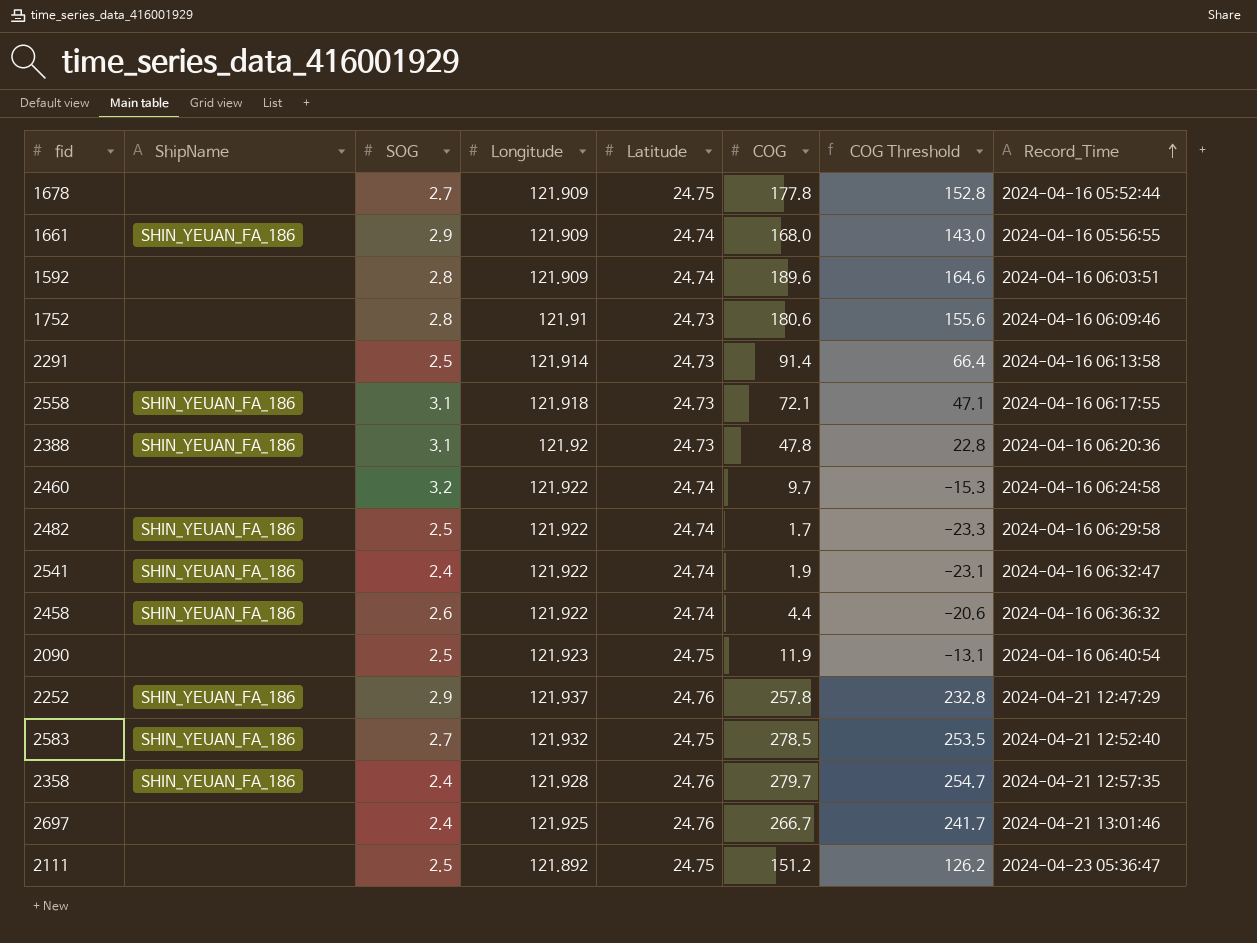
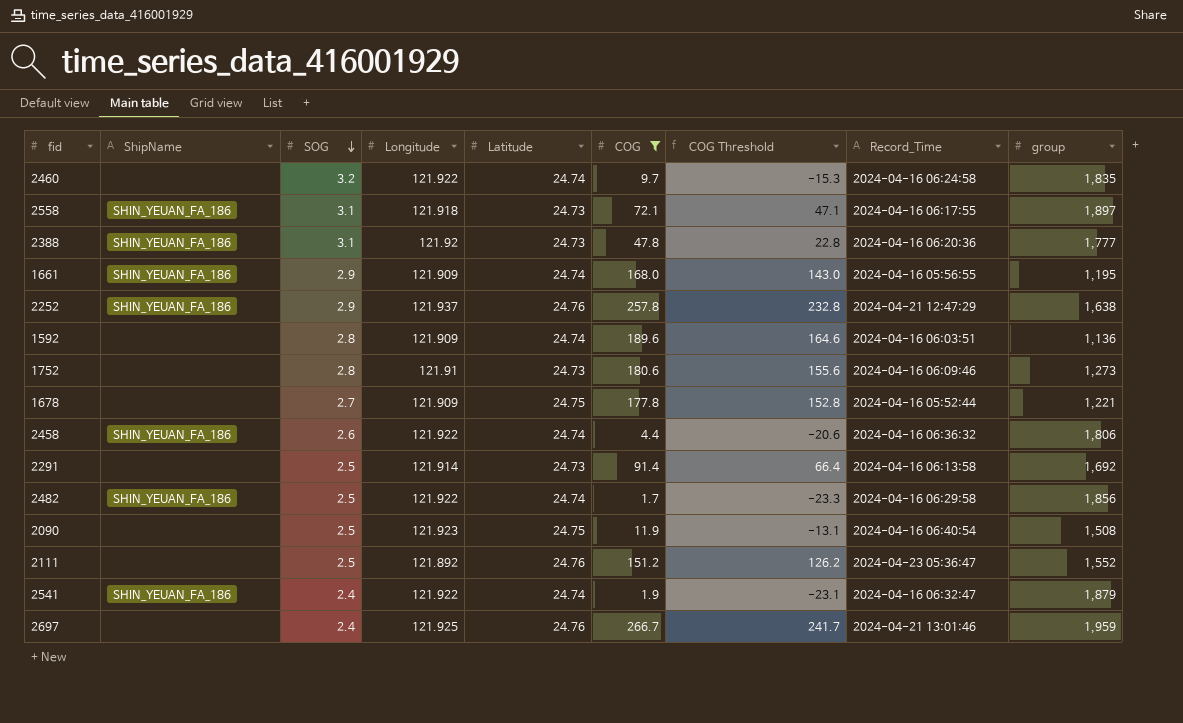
filter: none -> COG <= 266.7
row order: Record_Time ascending -> SOG descending
column group | position: none -> 9
2111 | Latitude: 24.75 -> 24.76

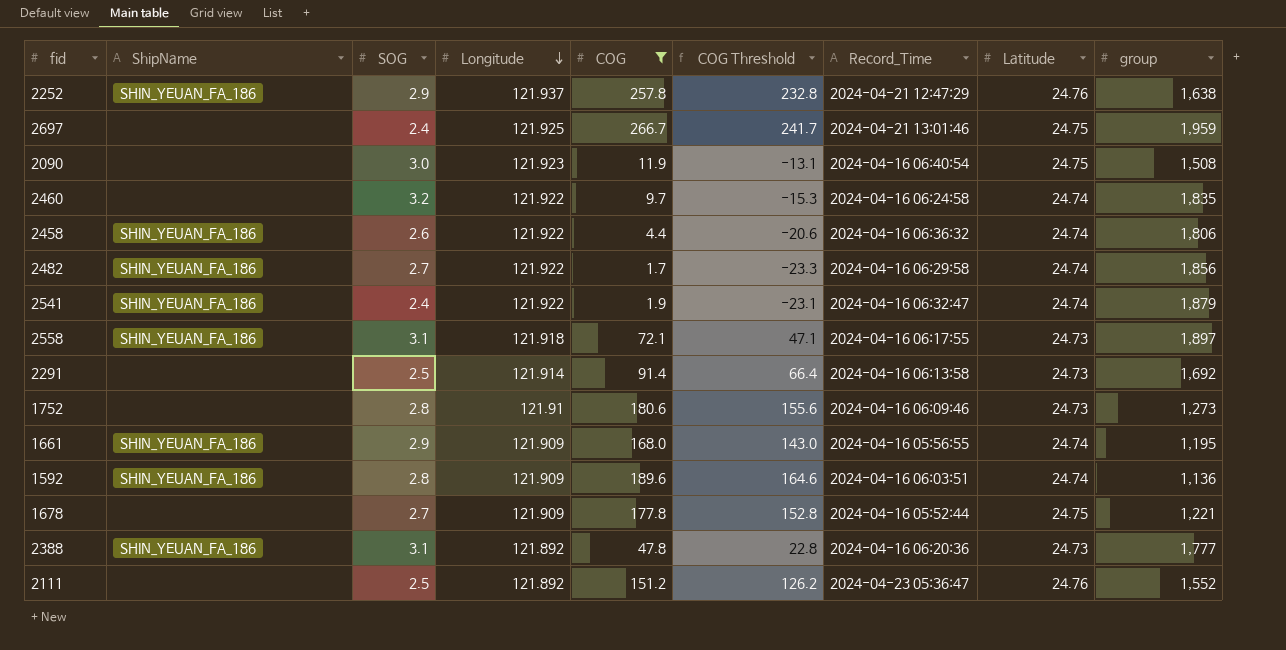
row order: SOG descending -> Longitude descending
column Latitude | position: 5 -> 8
2697 | Latitude: 24.76 -> 24.75
2090 | SOG: 2.5 -> 3.0
2482 | SOG: 2.5 -> 2.7
1592 | ShipName: none -> SHIN_YEUAN_FA_186
2388 | Longitude: 121.92 -> 121.892

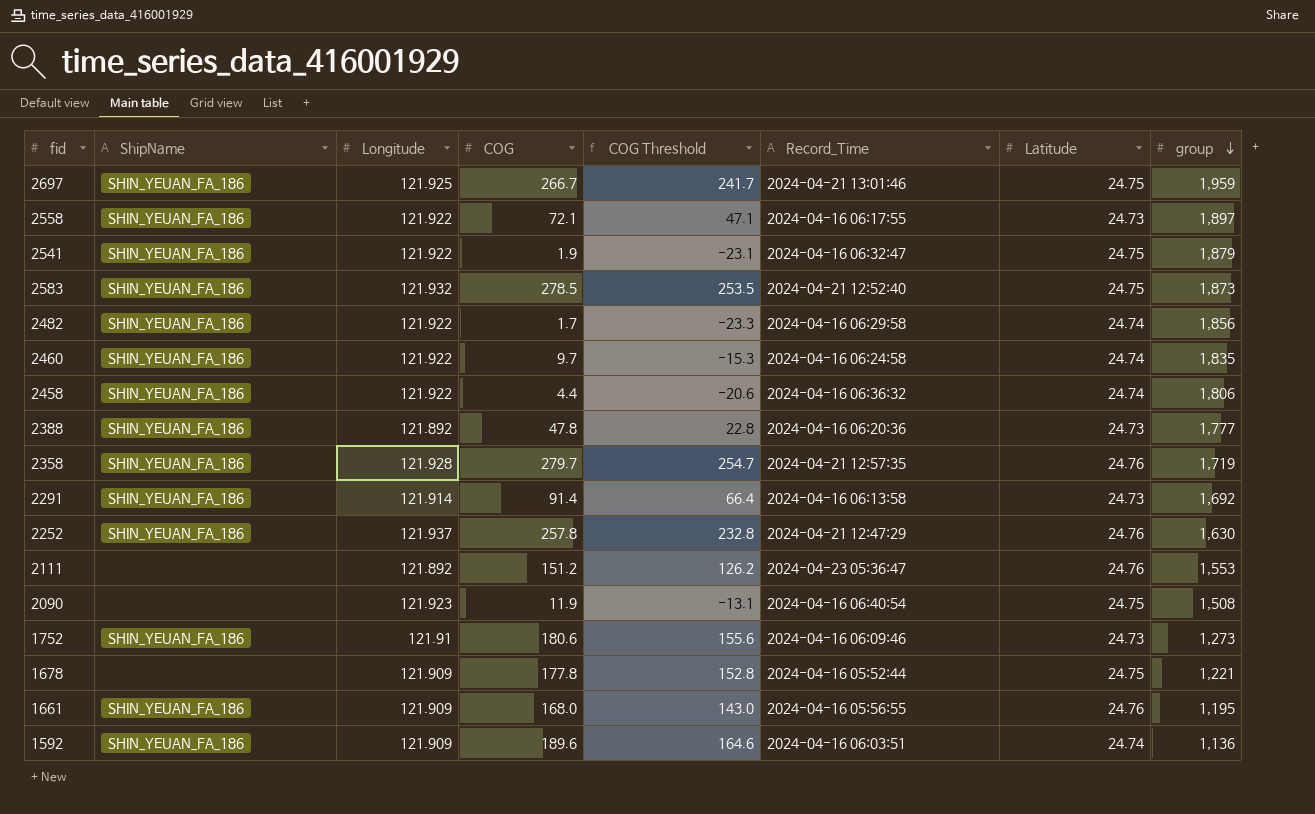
filter: COG <= 266.7 -> none
row order: Longitude descending -> group descending
column SOG | position: 3 -> none
2697 | ShipName: none -> SHIN_YEUAN_FA_186
2558 | Longitude: 121.918 -> 121.922
2541 | Latitude: 24.74 -> 24.75
2460 | ShipName: none -> SHIN_YEUAN_FA_186
2291 | ShipName: none -> SHIN_YEUAN_FA_186
2252 | group: 1,638 -> 1,630
2111 | group: 1,552 -> 1,553
1752 | ShipName: none -> SHIN_YEUAN_FA_186
1661 | Latitude: 24.74 -> 24.76

